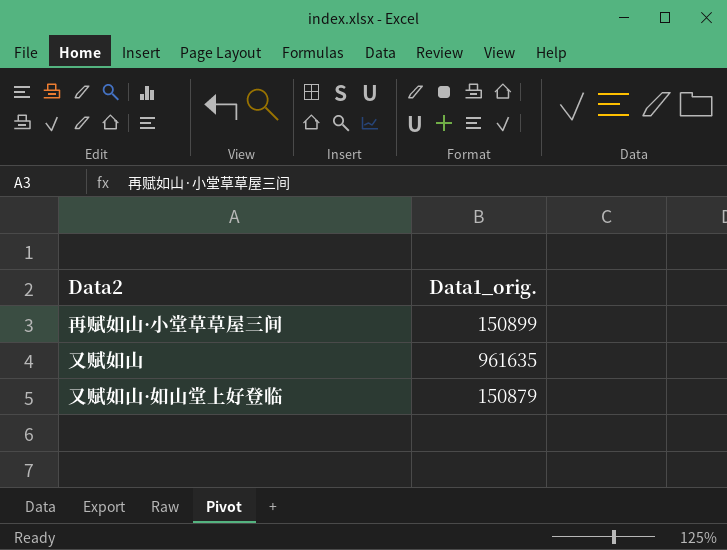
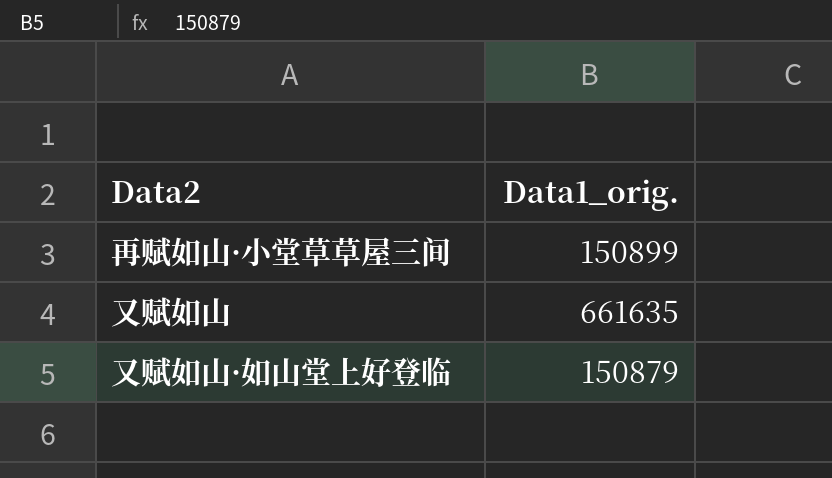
又赋如山 | Data1_orig.: 961635 -> 661635

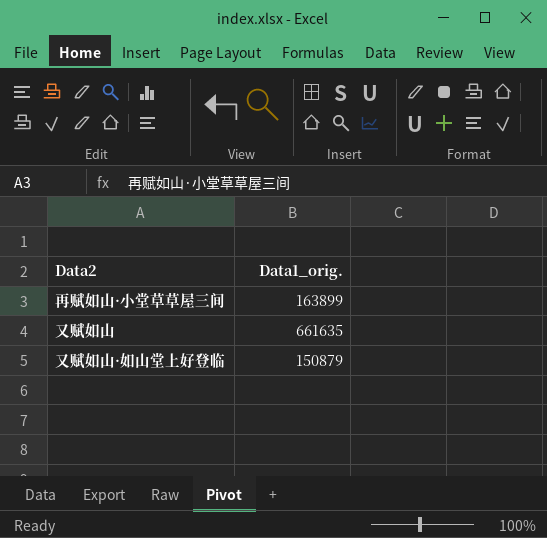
再赋如山·小堂草草屋三间 | Data1_orig.: 150899 -> 163899

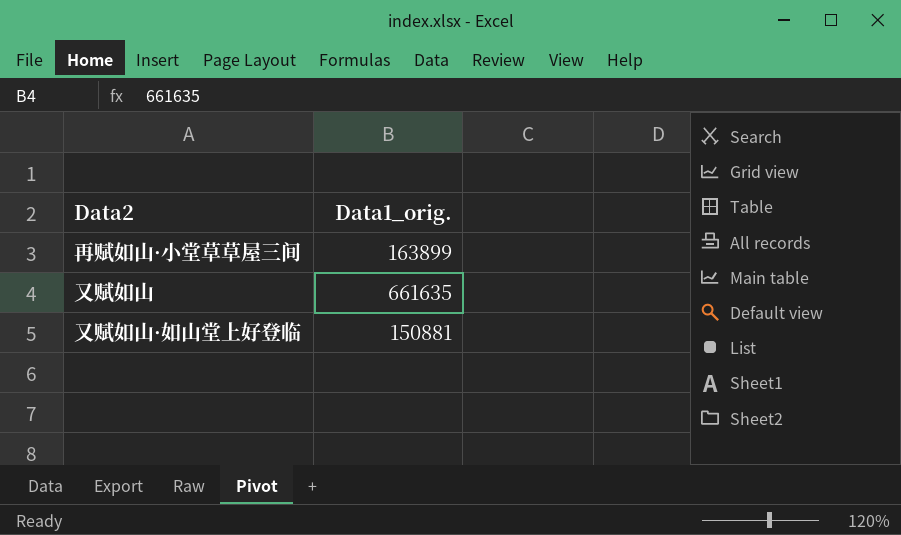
又赋如山·如山堂上好登临 | Data1_orig.: 150879 -> 150881

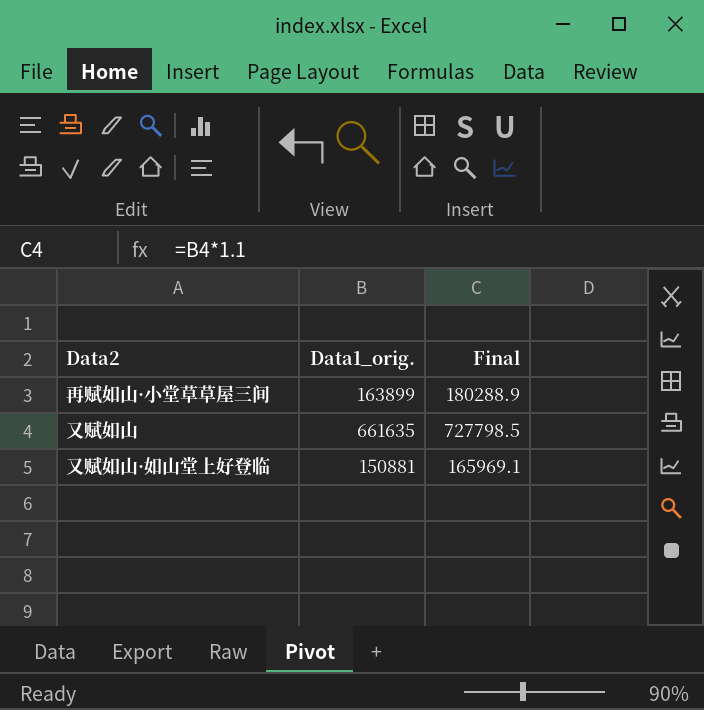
column Final | formula: none -> [Data1_orig.] * 1.1

